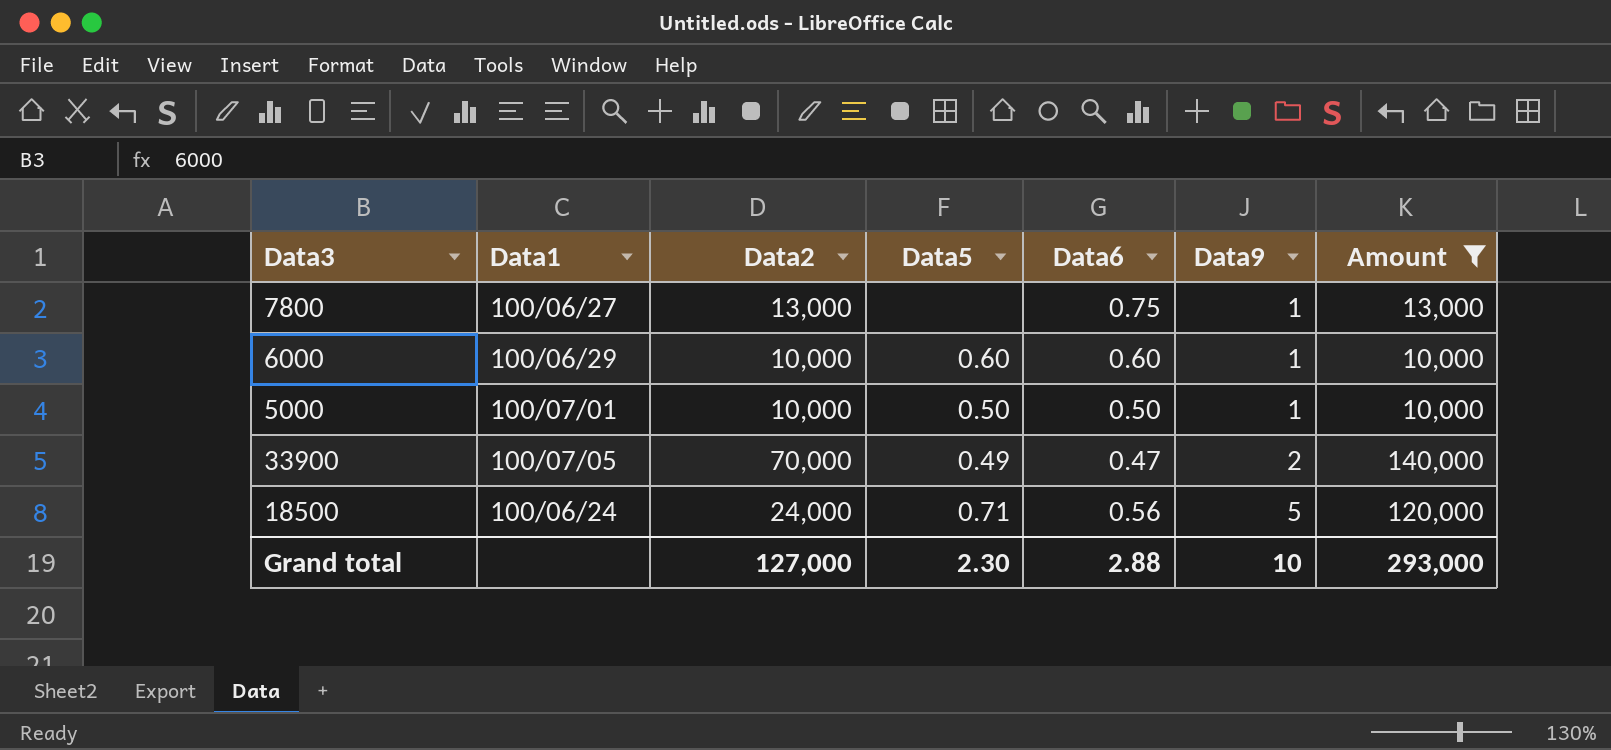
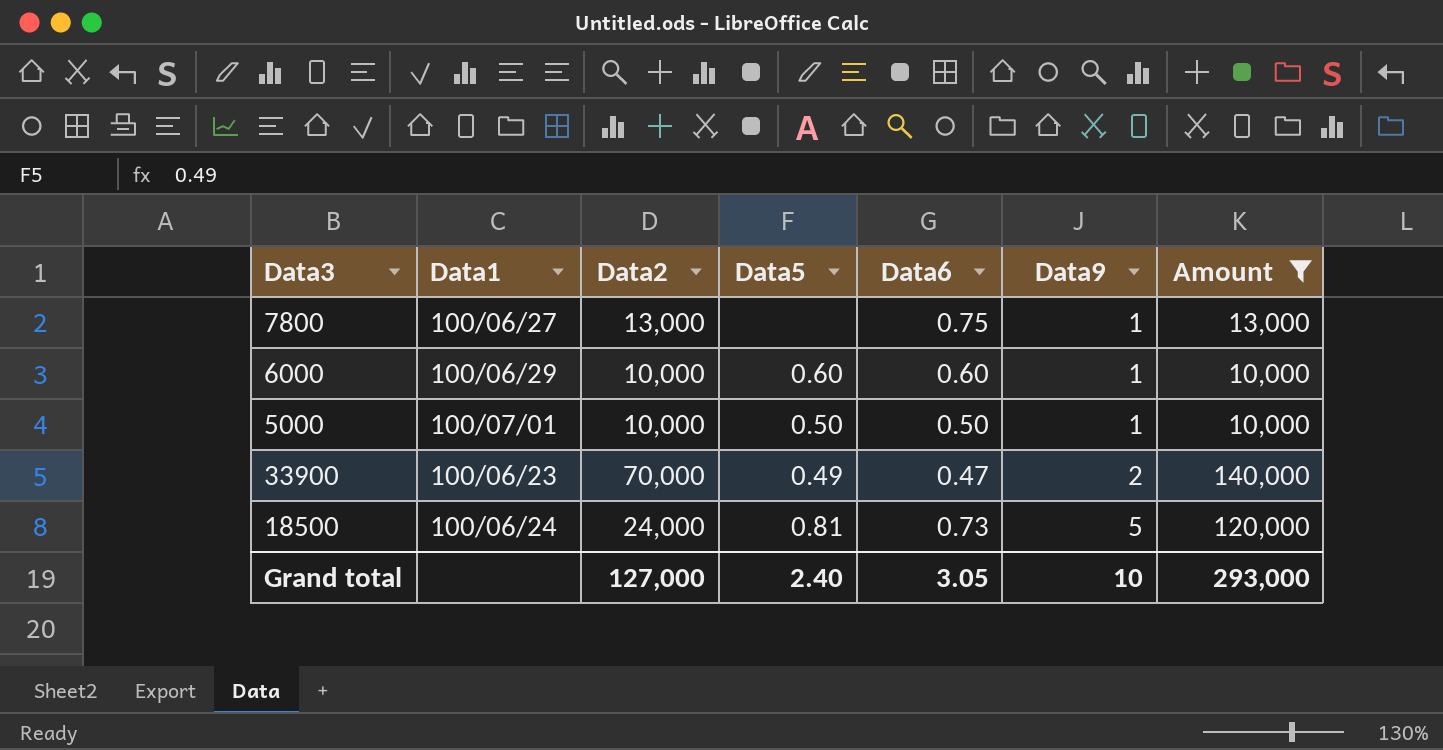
33900 | Data1: 100/07/05 -> 100/06/23
18500 | Data5: 0.71 -> 0.81
18500 | Data6: 0.56 -> 0.73
Grand total | Data5: 2.30 -> 2.40
Grand total | Data6: 2.88 -> 3.05

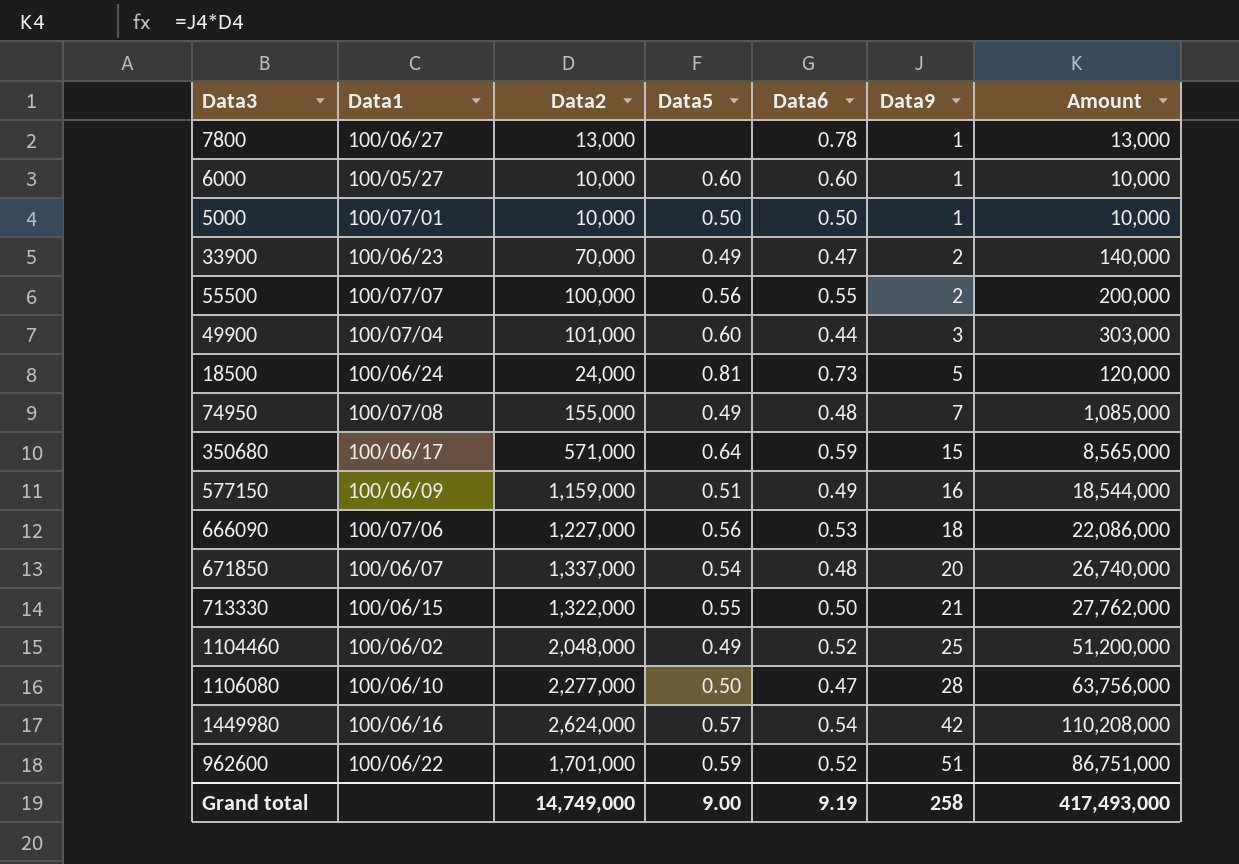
filter: Amount <= 140,000 -> none
7800 | Data6: 0.75 -> 0.78
6000 | Data1: 100/06/29 -> 100/05/27
Grand total | Data2: 127,000 -> 14,749,000
Grand total | Data5: 2.40 -> 9.00
Grand total | Data6: 3.05 -> 9.19
Grand total | Data9: 10 -> 258
Grand total | Amount: 293,000 -> 417,493,000

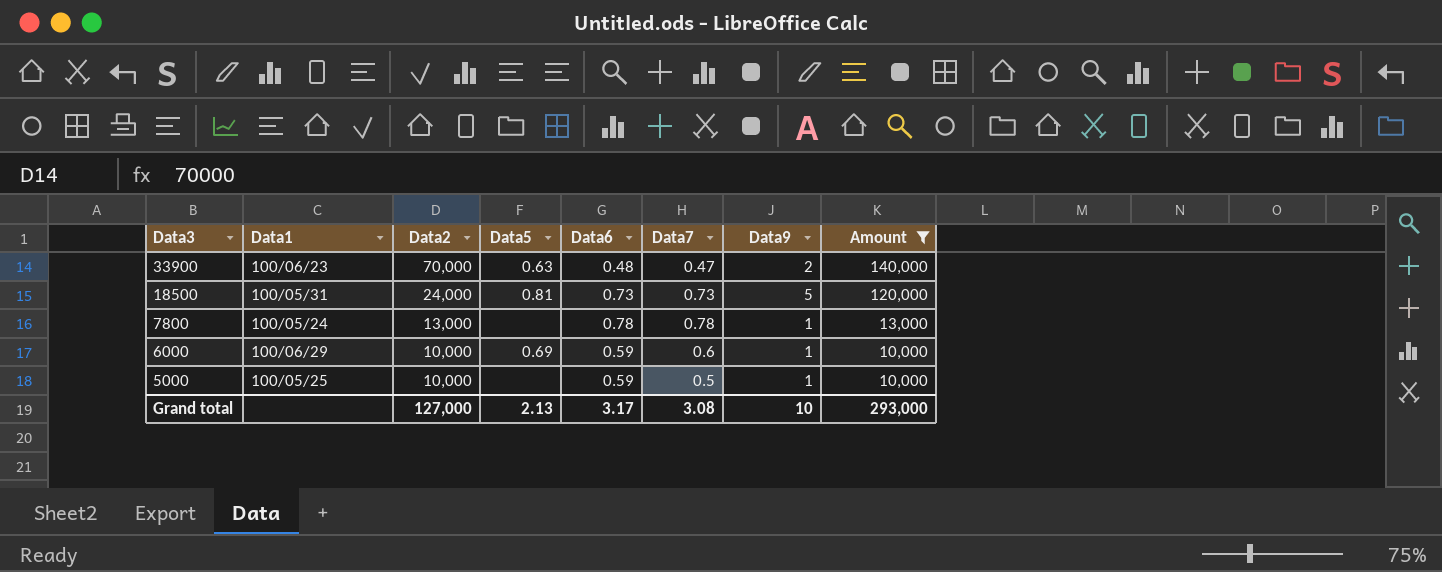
filter: none -> Amount <= 140,000
row order: Data9 ascending -> Data3 descending
column Data7 | position: none -> 6
33900 | Data5: 0.49 -> 0.63
33900 | Data6: 0.47 -> 0.48
18500 | Data1: 100/06/24 -> 100/05/31
7800 | Data1: 100/06/27 -> 100/05/24
6000 | Data1: 100/05/27 -> 100/06/29
6000 | Data5: 0.60 -> 0.69
6000 | Data6: 0.60 -> 0.59
5000 | Data1: 100/07/01 -> 100/05/25
5000 | Data5: 0.50 -> none
5000 | Data6: 0.50 -> 0.59
Grand total | Data2: 14,749,000 -> 127,000
Grand total | Data5: 9.00 -> 2.13
Grand total | Data6: 9.19 -> 3.17
Grand total | Data9: 258 -> 10
Grand total | Amount: 417,493,000 -> 293,000

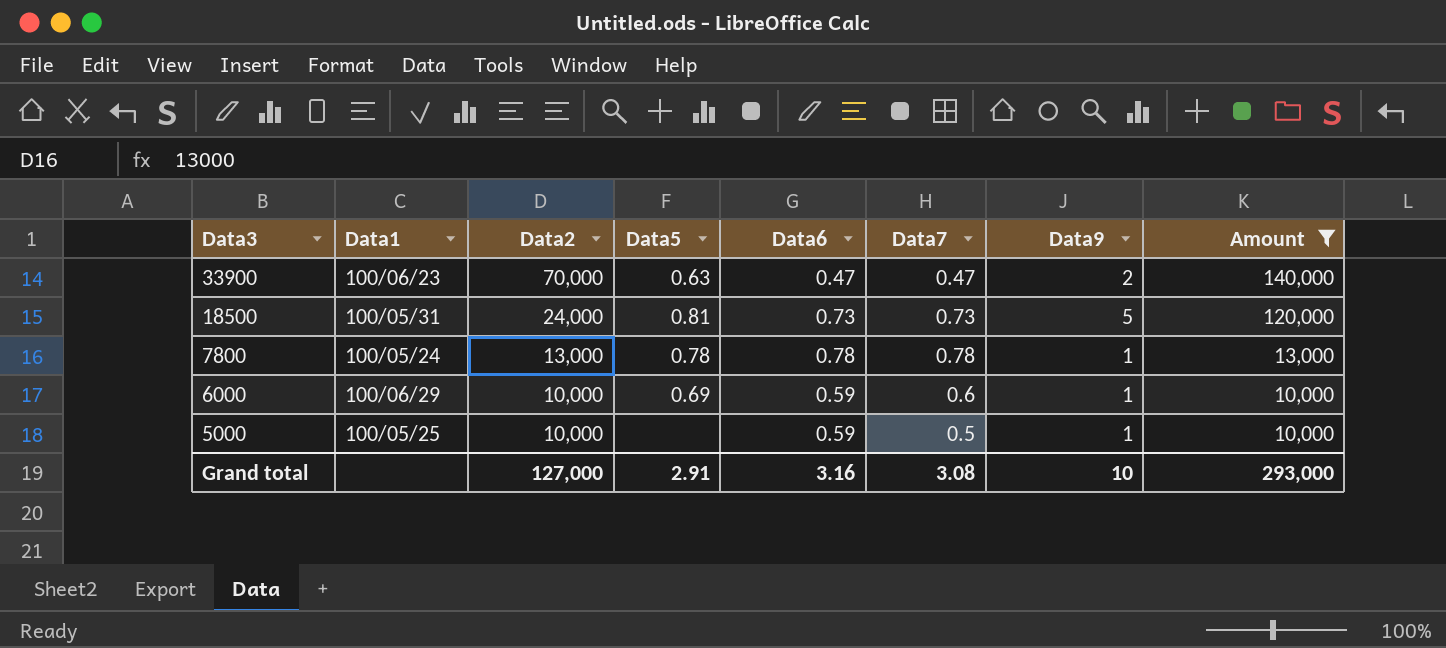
33900 | Data6: 0.48 -> 0.47
7800 | Data5: none -> 0.78
Grand total | Data5: 2.13 -> 2.91
Grand total | Data6: 3.17 -> 3.16

